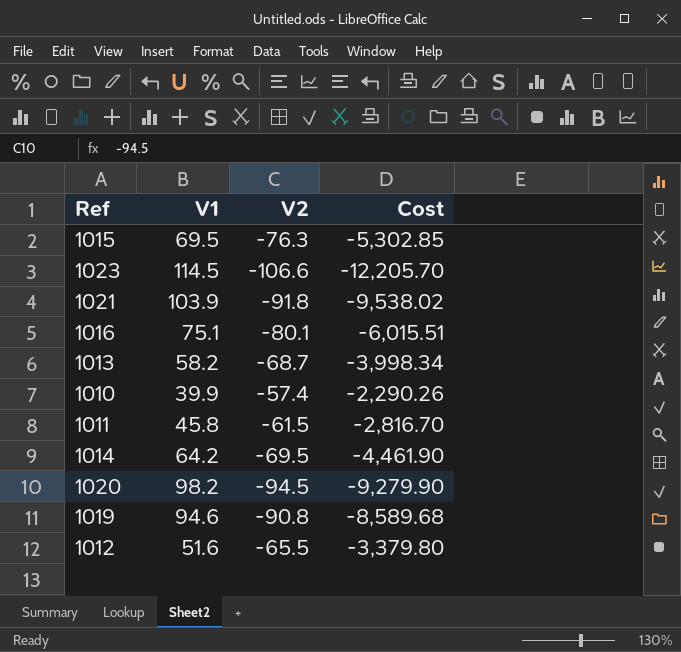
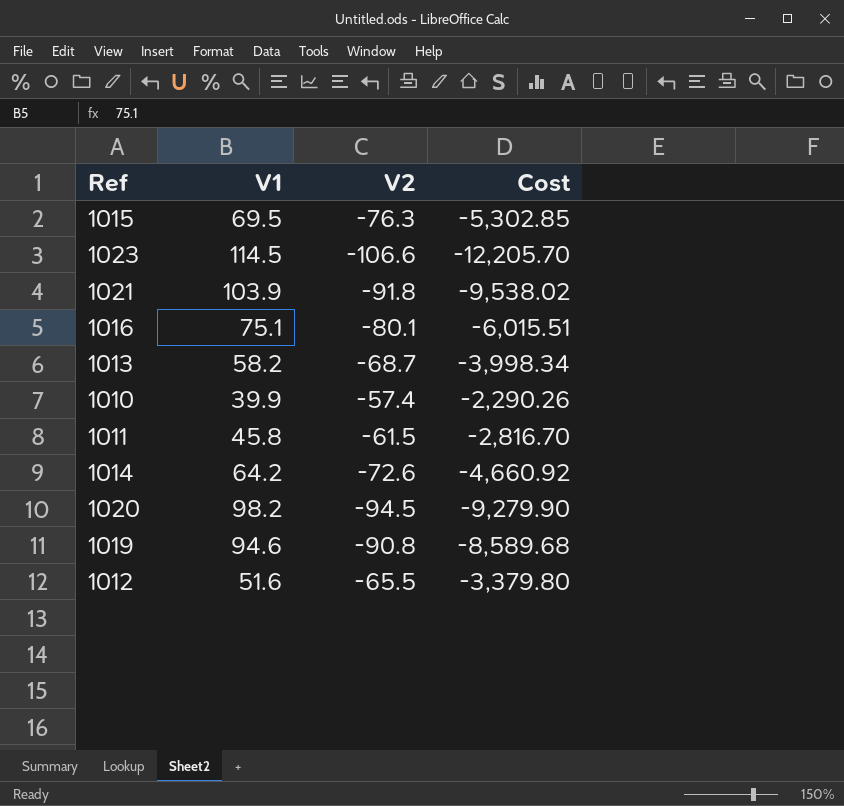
1014 | V2: -69.5 -> -72.6
1014 | Cost: -4,461.90 -> -4,660.92

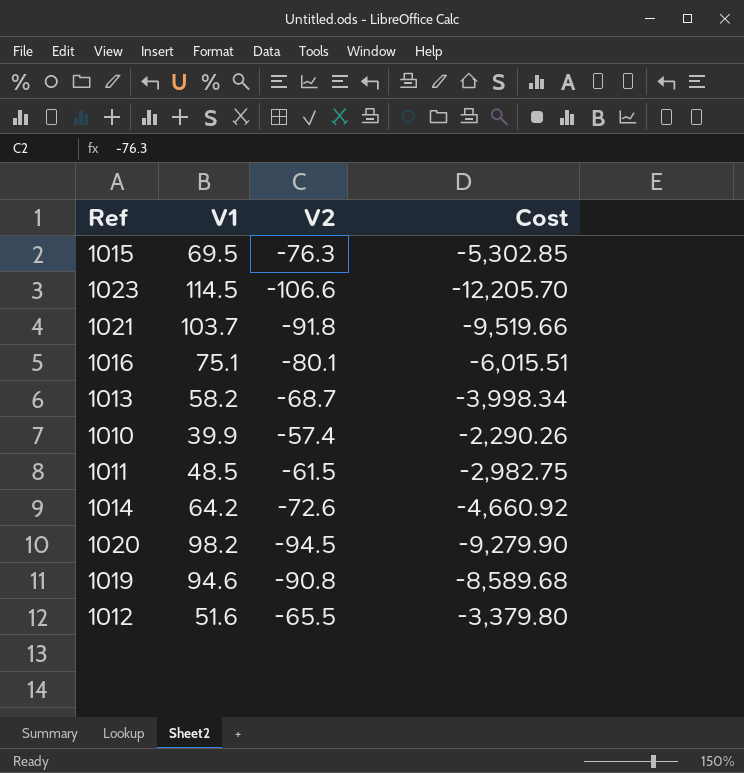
1021 | V1: 103.9 -> 103.7
1021 | Cost: -9,538.02 -> -9,519.66
1011 | V1: 45.8 -> 48.5
1011 | Cost: -2,816.70 -> -2,982.75

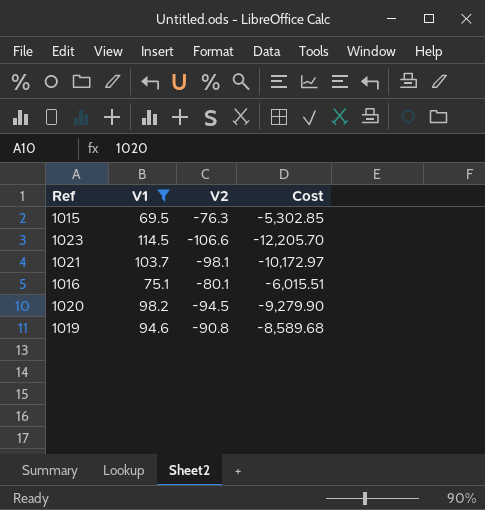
filter: none -> V1 >= 69.5
1021 | V2: -91.8 -> -98.1
1021 | Cost: -9,519.66 -> -10,172.97

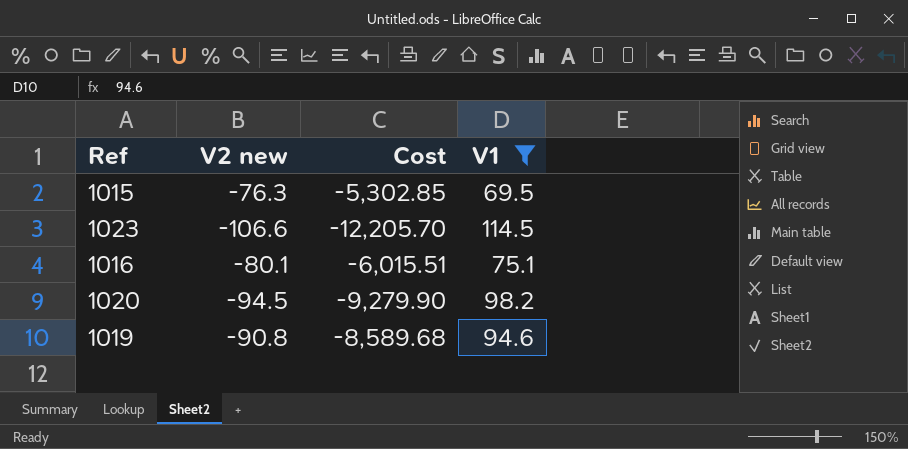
column name: V2 -> V2 new
column V1 | position: 2 -> 4
row 1021: 103.7 | -98.1 | -10,172.97 -> none

